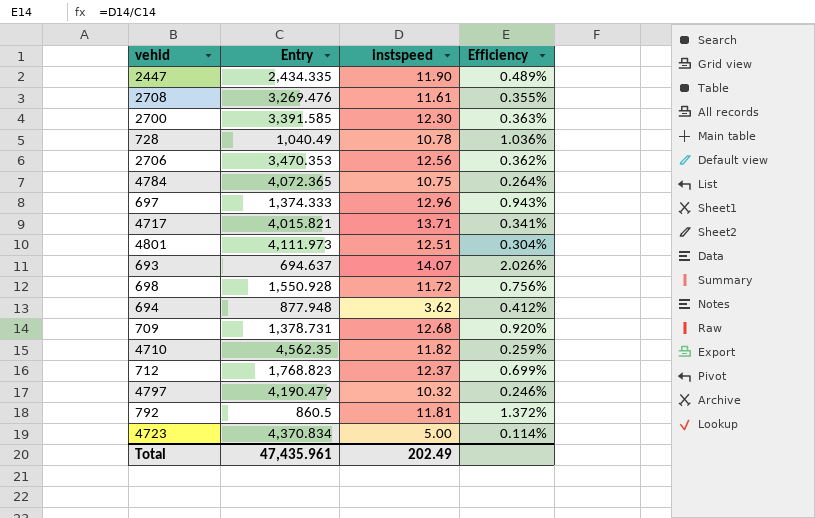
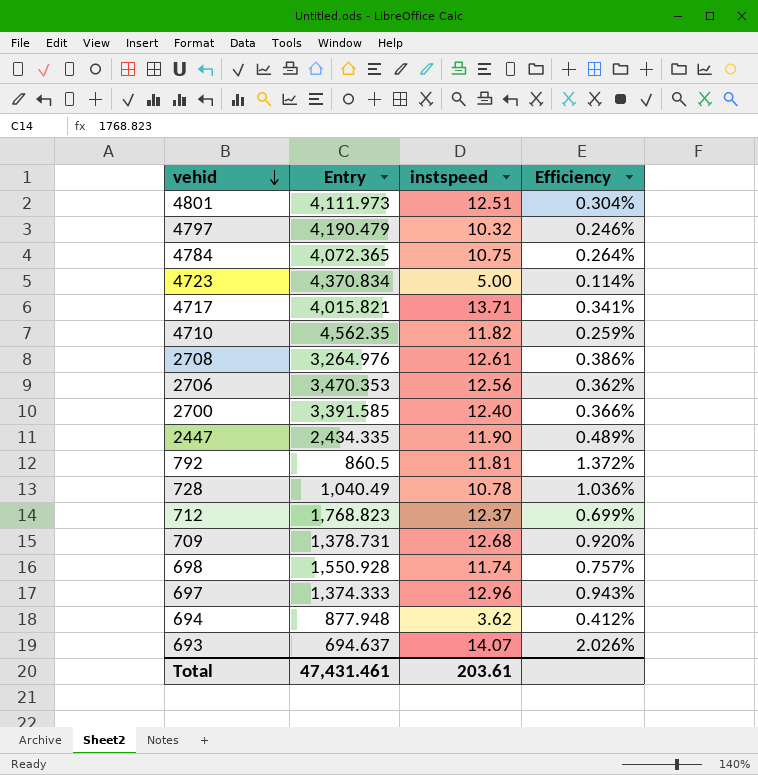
row order: none -> vehid descending
2708 | Entry: 3,269.476 -> 3,264.976
2708 | instspeed: 11.61 -> 12.61
2708 | Efficiency: 0.355% -> 0.386%
2700 | instspeed: 12.30 -> 12.40
2700 | Efficiency: 0.363% -> 0.366%
698 | instspeed: 11.72 -> 11.74
698 | Efficiency: 0.756% -> 0.757%
Total | Entry: 47,435.961 -> 47,431.461
Total | instspeed: 202.49 -> 203.61

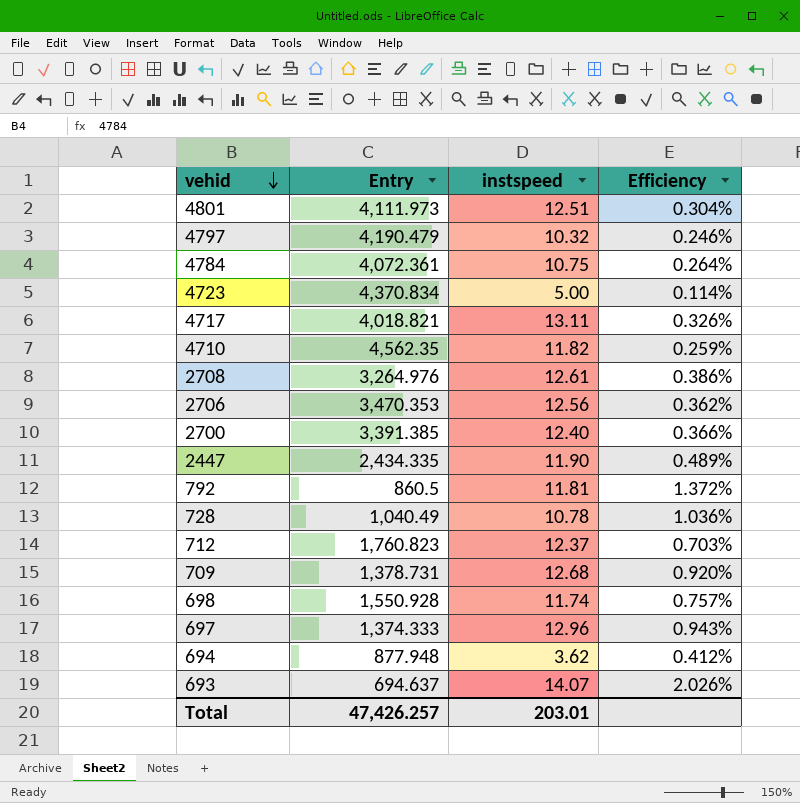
4784 | Entry: 4,072.365 -> 4,072.361
4717 | Entry: 4,015.821 -> 4,018.821
4717 | instspeed: 13.71 -> 13.11
4717 | Efficiency: 0.341% -> 0.326%
2700 | Entry: 3,391.585 -> 3,391.385
712 | Entry: 1,768.823 -> 1,760.823
712 | Efficiency: 0.699% -> 0.703%
Total | Entry: 47,431.461 -> 47,426.257
Total | instspeed: 203.61 -> 203.01

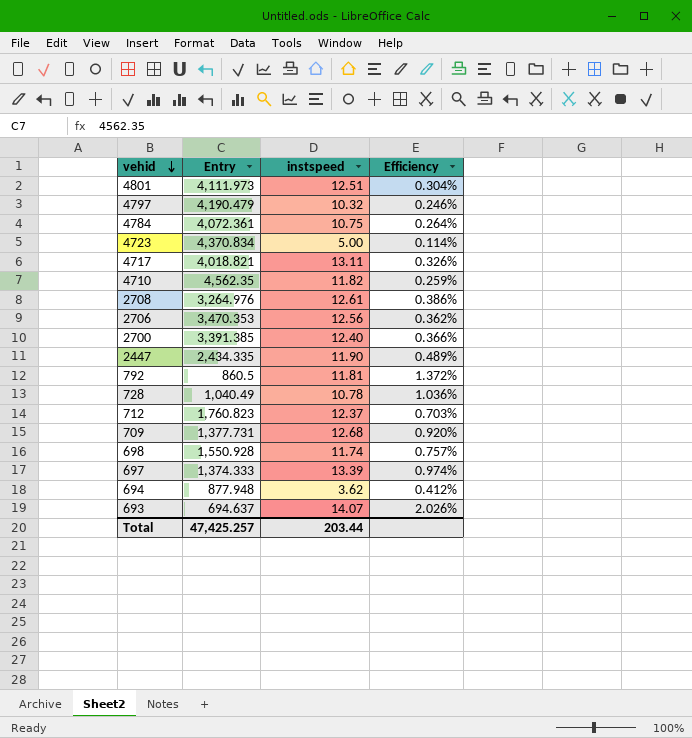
709 | Entry: 1,378.731 -> 1,377.731
697 | instspeed: 12.96 -> 13.39
697 | Efficiency: 0.943% -> 0.974%
Total | Entry: 47,426.257 -> 47,425.257
Total | instspeed: 203.01 -> 203.44

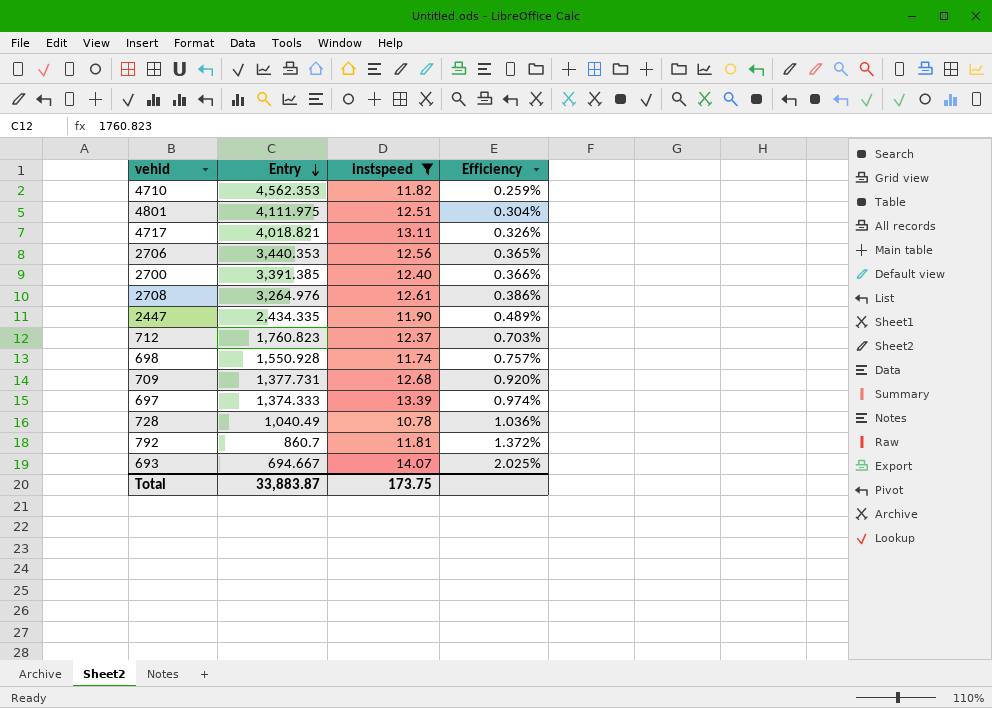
filter: none -> instspeed >= 10.78
row order: vehid descending -> Entry descending
4710 | Entry: 4,562.35 -> 4,562.353
4801 | Entry: 4,111.973 -> 4,111.975
2706 | Entry: 3,470.353 -> 3,440.353
2706 | Efficiency: 0.362% -> 0.365%
792 | Entry: 860.5 -> 860.7
693 | Entry: 694.637 -> 694.667
693 | Efficiency: 2.026% -> 2.025%
Total | Entry: 47,425.257 -> 33,883.87
Total | instspeed: 203.44 -> 173.75

